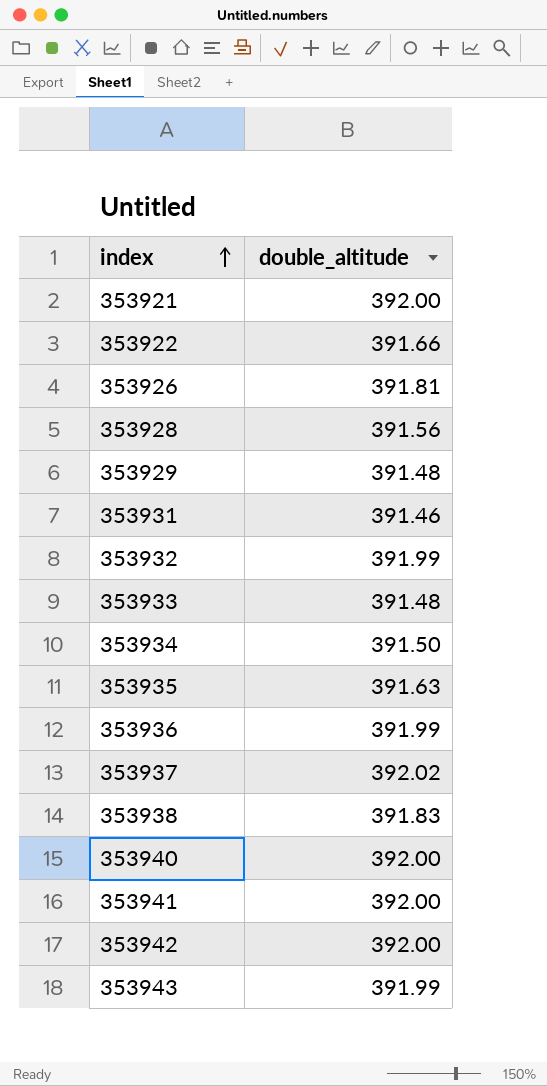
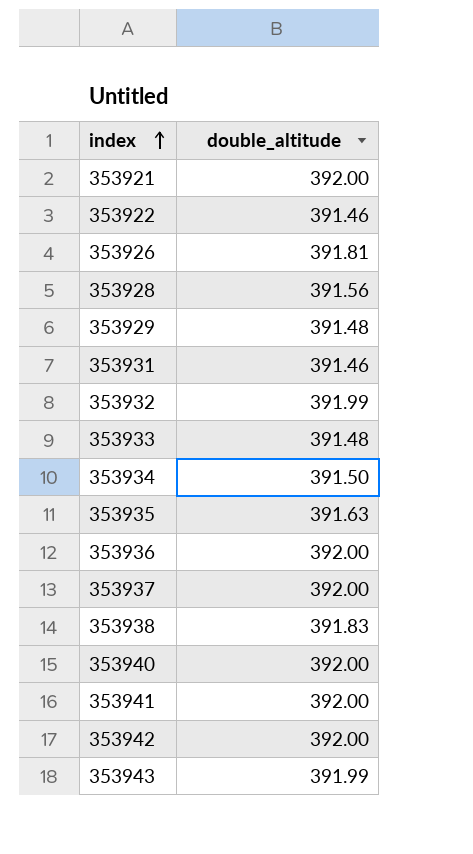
353922 | double_altitude: 391.66 -> 391.46
353936 | double_altitude: 391.99 -> 392.00
353937 | double_altitude: 392.02 -> 392.00

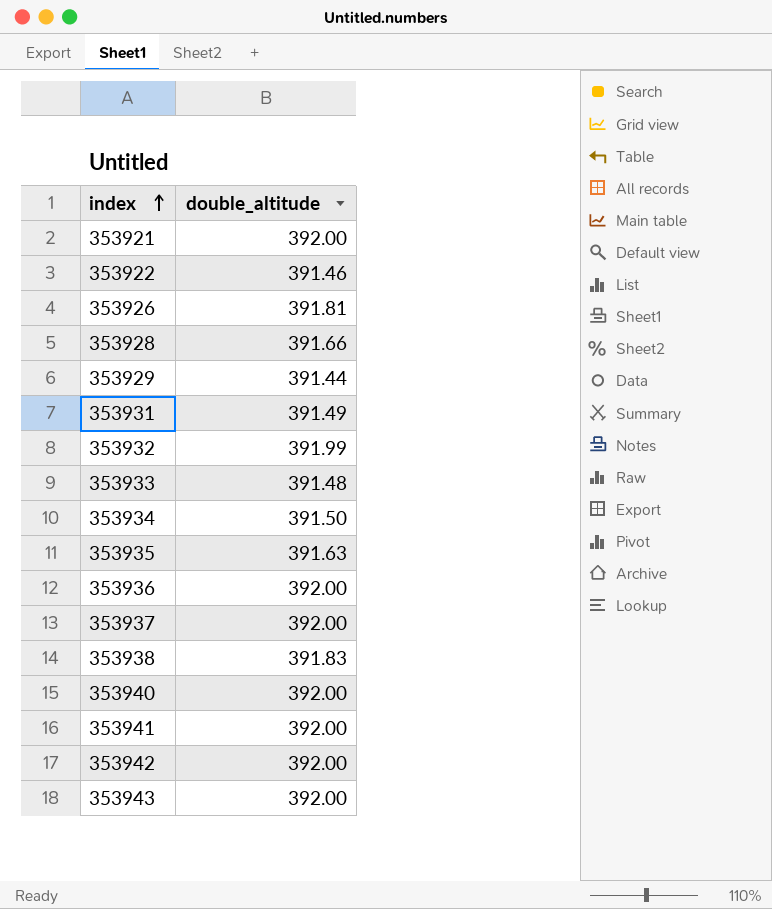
353928 | double_altitude: 391.56 -> 391.66
353929 | double_altitude: 391.48 -> 391.44
353931 | double_altitude: 391.46 -> 391.49
353943 | double_altitude: 391.99 -> 392.00

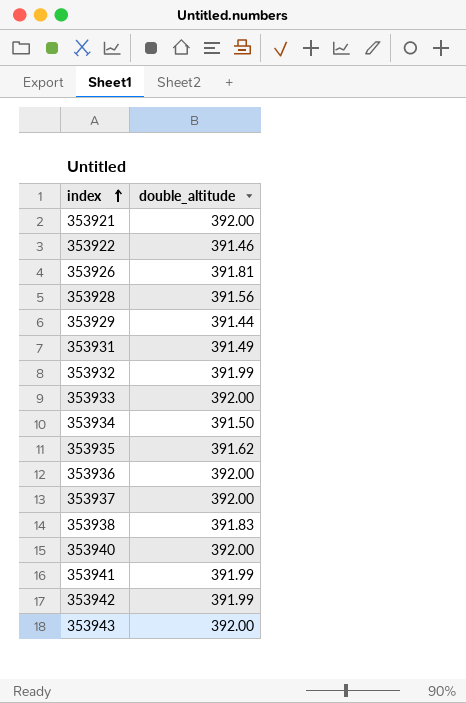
353928 | double_altitude: 391.66 -> 391.56
353933 | double_altitude: 391.48 -> 392.00
353935 | double_altitude: 391.63 -> 391.62
353941 | double_altitude: 392.00 -> 391.99
353942 | double_altitude: 392.00 -> 391.99

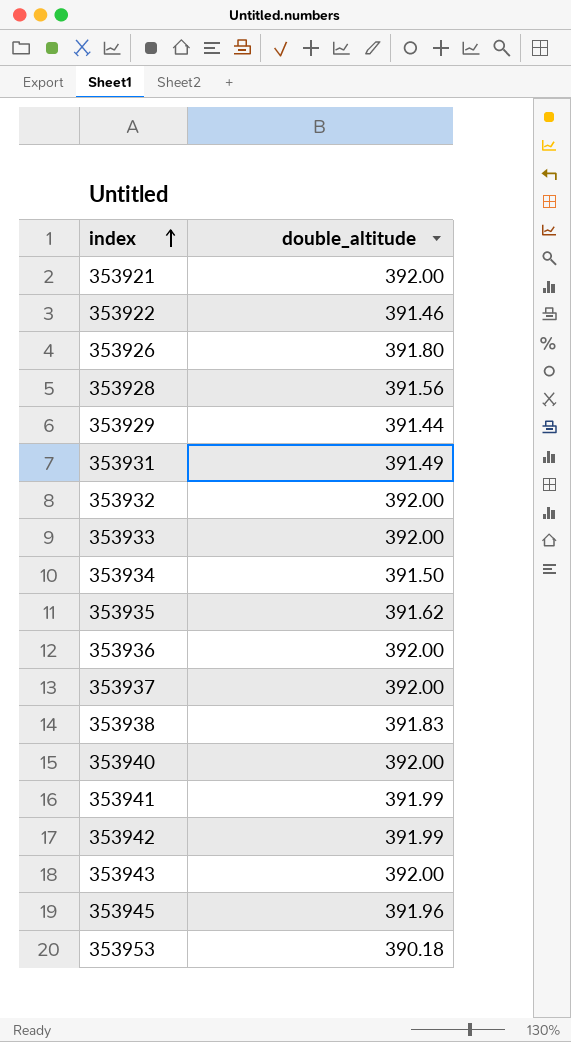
353926 | double_altitude: 391.81 -> 391.80
353932 | double_altitude: 391.99 -> 392.00
row 353945: none -> 391.96
row 353953: none -> 390.18

